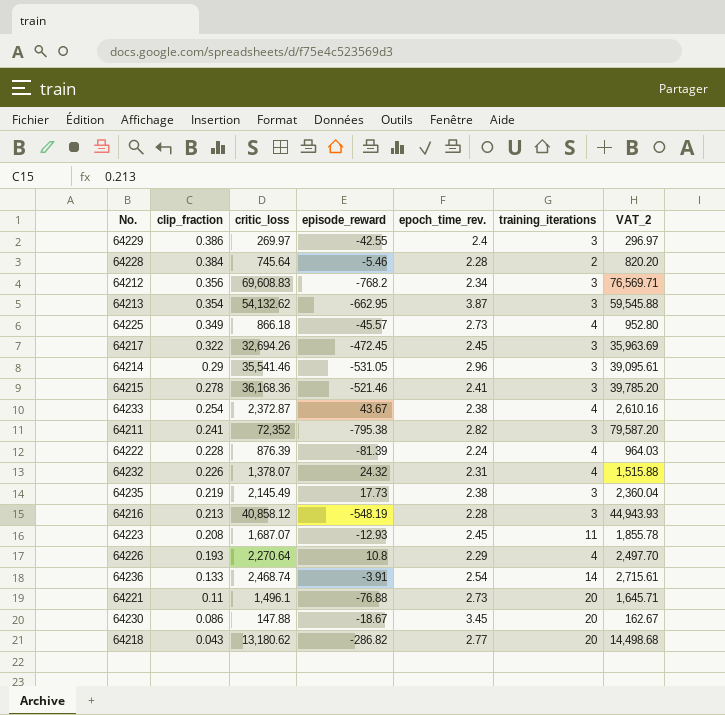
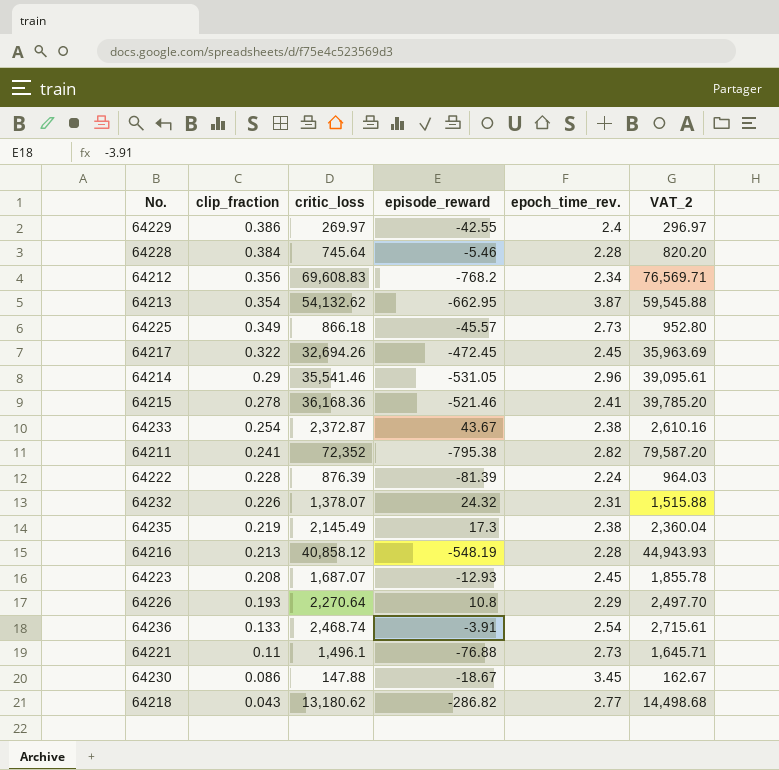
column training_iterations | position: 6 -> none
64235 | episode_reward: 17.73 -> 17.3

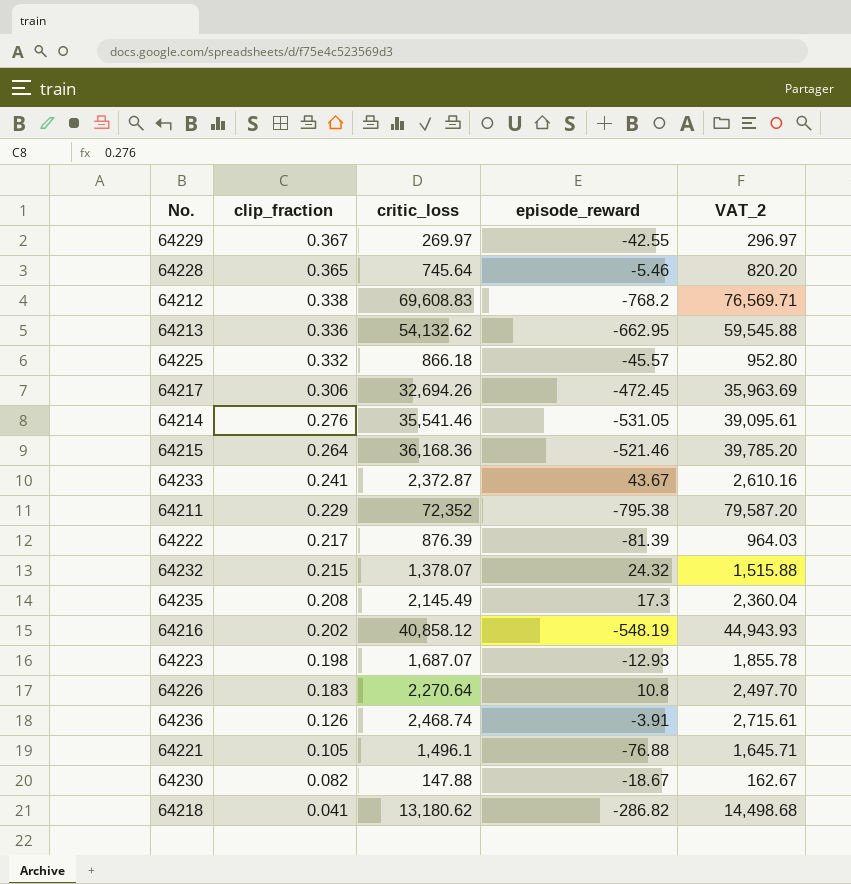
column epoch_time_rev. | position: 5 -> none
64229 | clip_fraction: 0.386 -> 0.367
64228 | clip_fraction: 0.384 -> 0.365
64212 | clip_fraction: 0.356 -> 0.338
64213 | clip_fraction: 0.354 -> 0.336
64225 | clip_fraction: 0.349 -> 0.332
64217 | clip_fraction: 0.322 -> 0.306
64214 | clip_fraction: 0.29 -> 0.276
64215 | clip_fraction: 0.278 -> 0.264
64233 | clip_fraction: 0.254 -> 0.241
64211 | clip_fraction: 0.241 -> 0.229
64222 | clip_fraction: 0.228 -> 0.217
64232 | clip_fraction: 0.226 -> 0.215
64235 | clip_fraction: 0.219 -> 0.208
64216 | clip_fraction: 0.213 -> 0.202
64223 | clip_fraction: 0.208 -> 0.198
64226 | clip_fraction: 0.193 -> 0.183
64236 | clip_fraction: 0.133 -> 0.126
64221 | clip_fraction: 0.11 -> 0.105
64230 | clip_fraction: 0.086 -> 0.082
64218 | clip_fraction: 0.043 -> 0.041

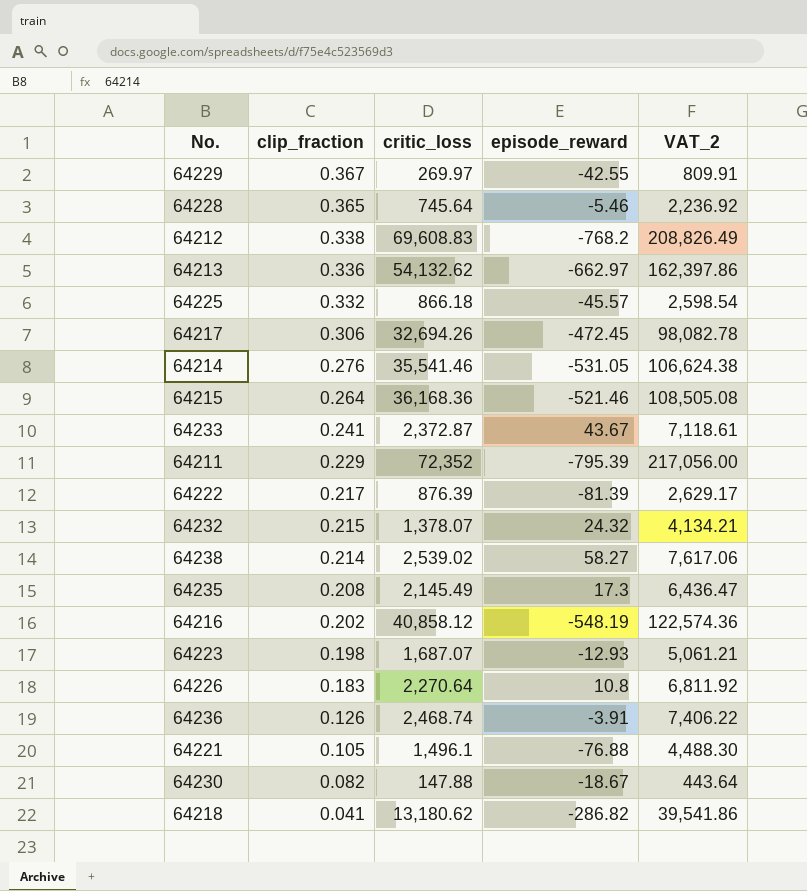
column VAT_2 | formula: [critic_loss] * 1.1 -> [critic_loss] * 3
64213 | episode_reward: -662.95 -> -662.97
64211 | episode_reward: -795.38 -> -795.39
row 64238: none -> 0.214 | 2,539.02 | 58.27 | 7,617.06

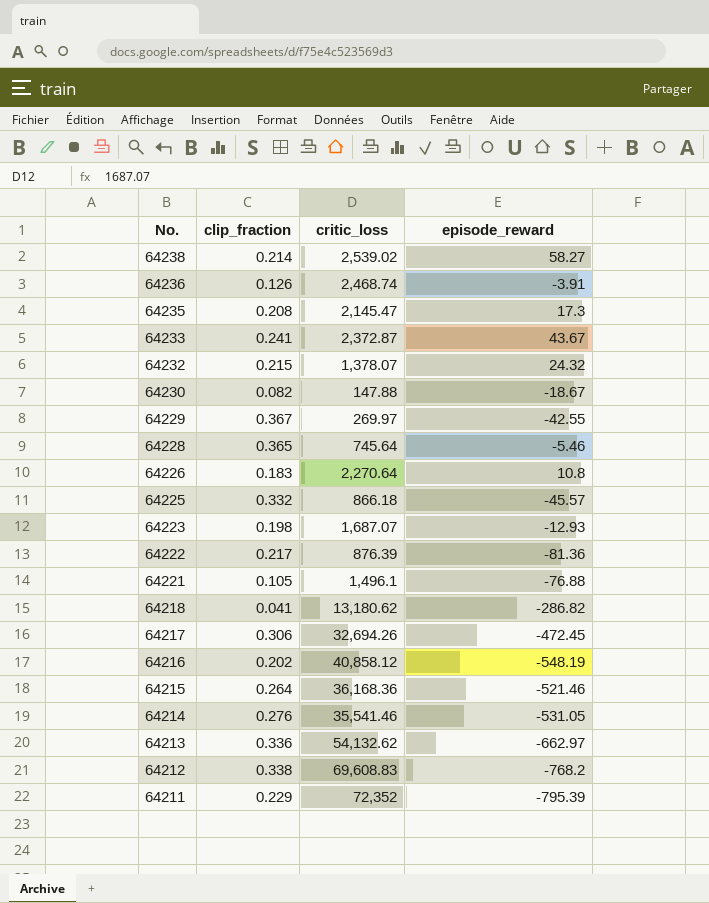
row order: clip_fraction descending -> No. descending
column VAT_2 | formula: [critic_loss] * 3 -> none
64235 | critic_loss: 2,145.49 -> 2,145.47
64222 | episode_reward: -81.39 -> -81.36

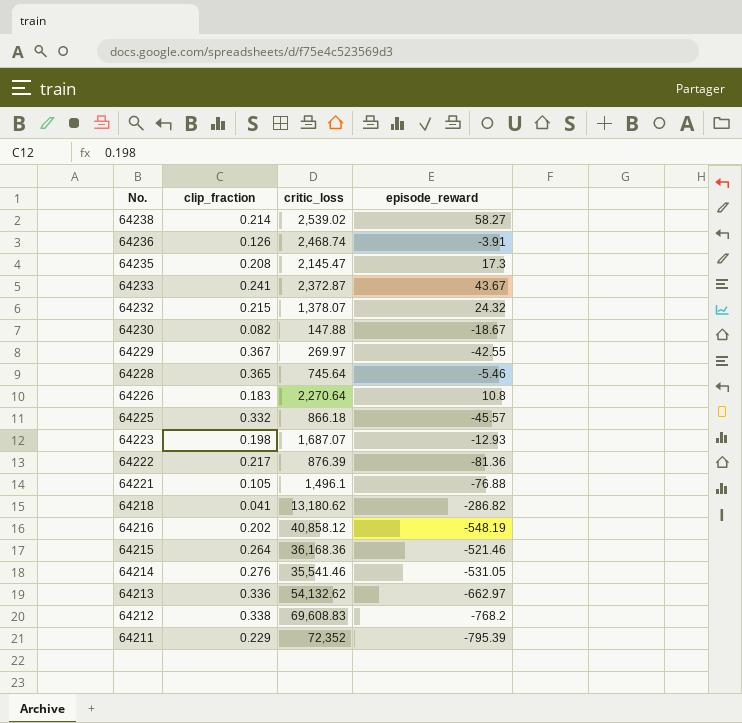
row 64217: 0.306 | 32,694.26 | -472.45 -> none

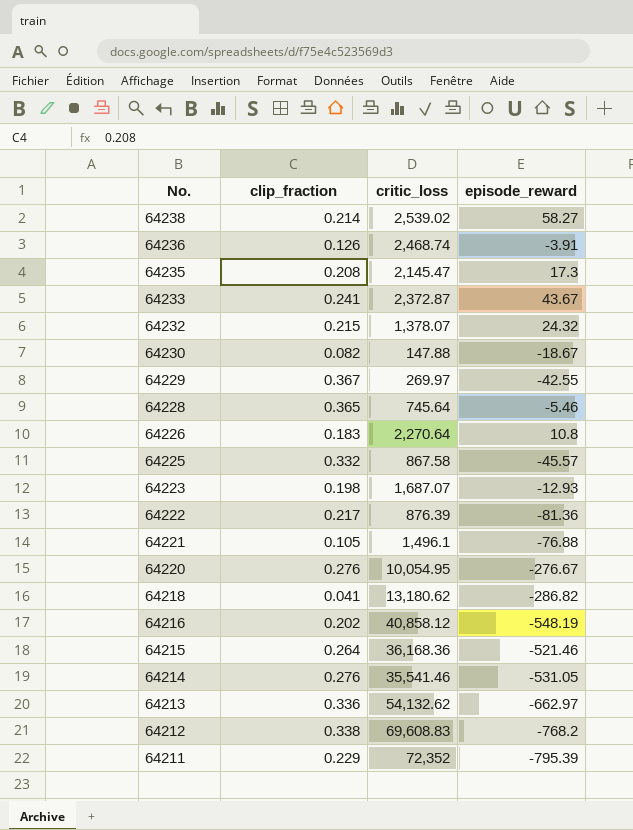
64225 | critic_loss: 866.18 -> 867.58
row 64220: none -> 0.276 | 10,054.95 | -276.67

